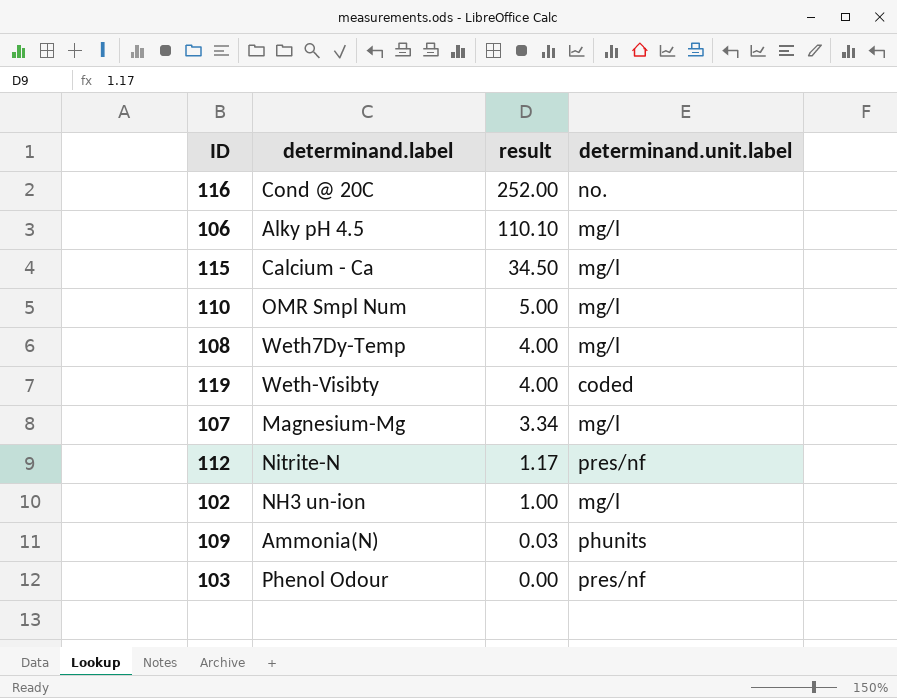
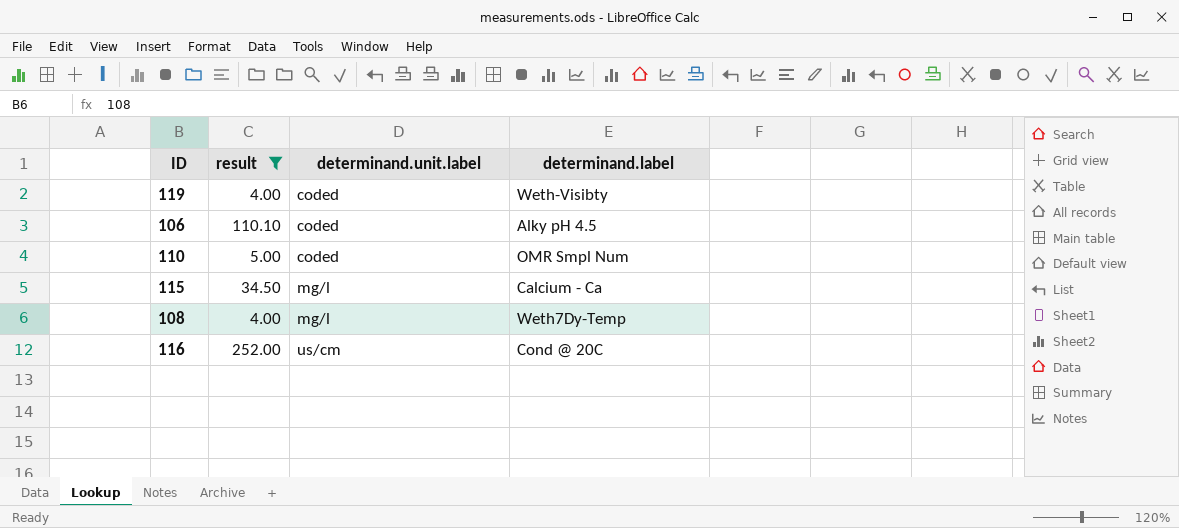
filter: none -> result >= 4.00
row order: result descending -> determinand.unit.label ascending
column determinand.label | position: 2 -> 4
106 | determinand.unit.label: mg/l -> coded
110 | determinand.unit.label: mg/l -> coded
116 | determinand.unit.label: no. -> us/cm

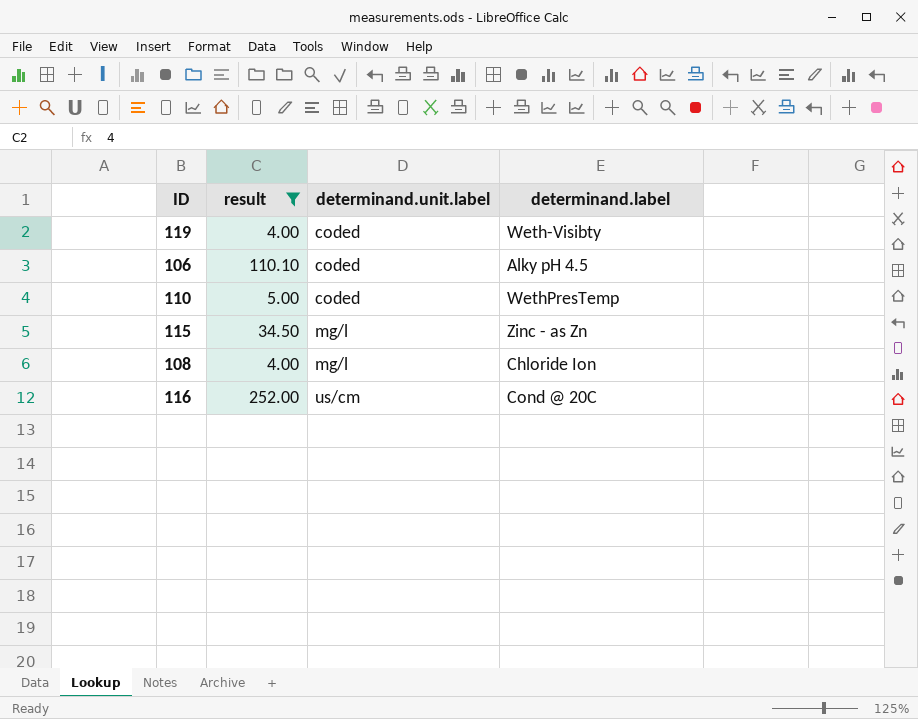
110 | determinand.label: OMR Smpl Num -> WethPresTemp
115 | determinand.label: Calcium - Ca -> Zinc - as Zn
108 | determinand.label: Weth7Dy-Temp -> Chloride Ion

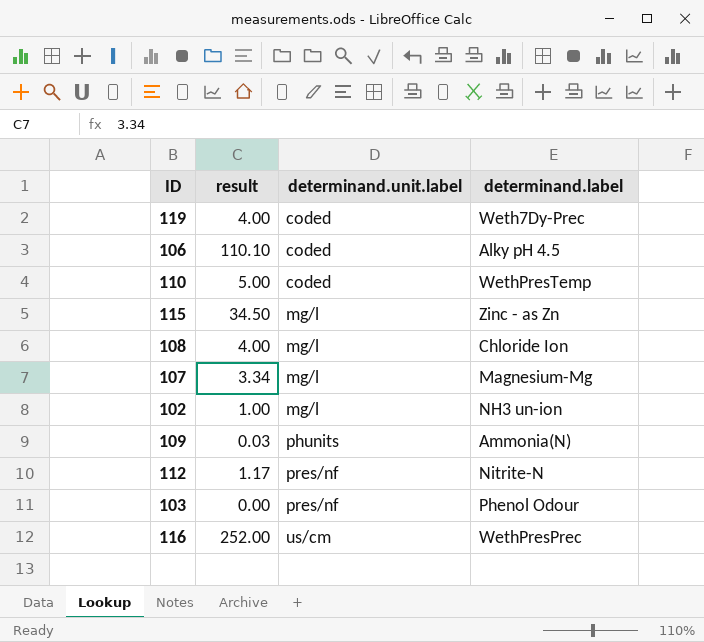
filter: result >= 4.00 -> none
119 | determinand.label: Weth-Visibty -> Weth7Dy-Prec
116 | determinand.label: Cond @ 20C -> WethPresPrec

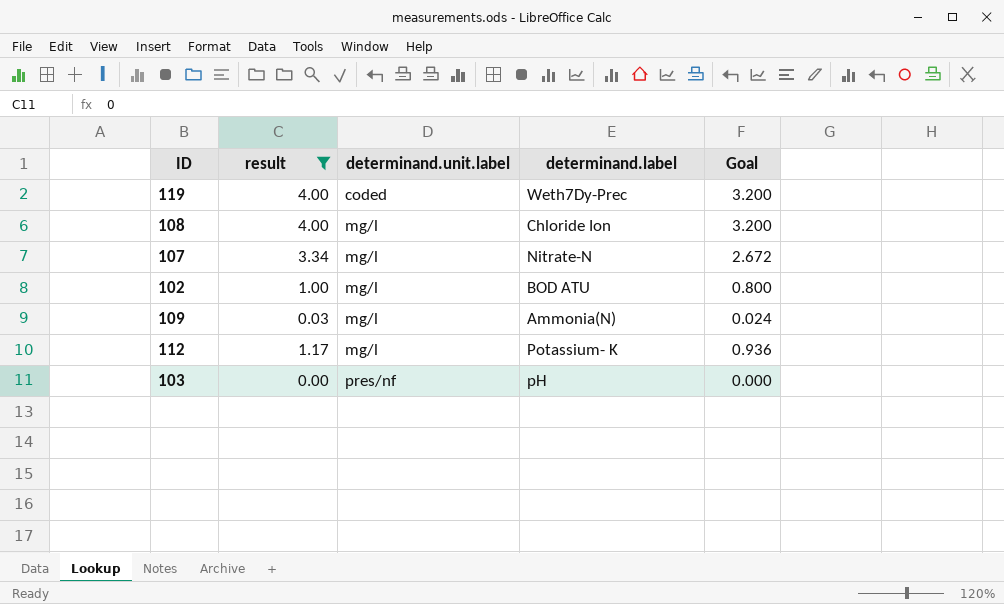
filter: none -> result <= 4.00
column Goal | formula: none -> [result] * 0.8
107 | determinand.label: Magnesium-Mg -> Nitrate-N
102 | determinand.label: NH3 un-ion -> BOD ATU
109 | determinand.unit.label: phunits -> mg/l
112 | determinand.unit.label: pres/nf -> mg/l
112 | determinand.label: Nitrite-N -> Potassium- K
103 | determinand.label: Phenol Odour -> pH

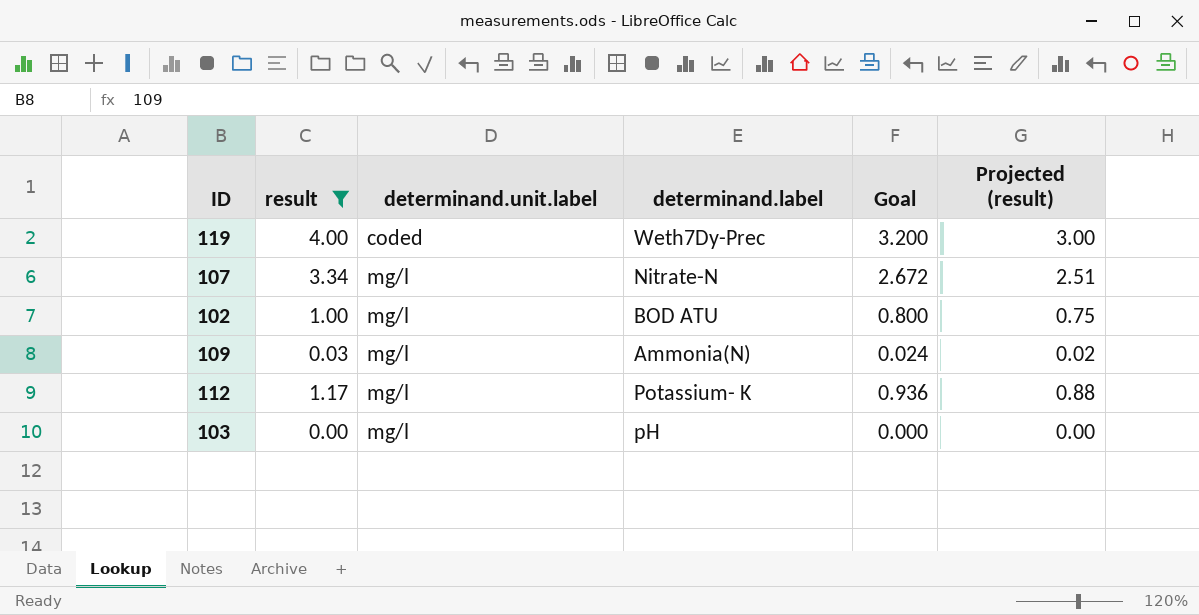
column Projected (result) | formula: none -> [result] * 0.75
row 108: 4.00 | mg/l | Chloride Ion | 3.200 -> none
103 | determinand.unit.label: pres/nf -> mg/l

